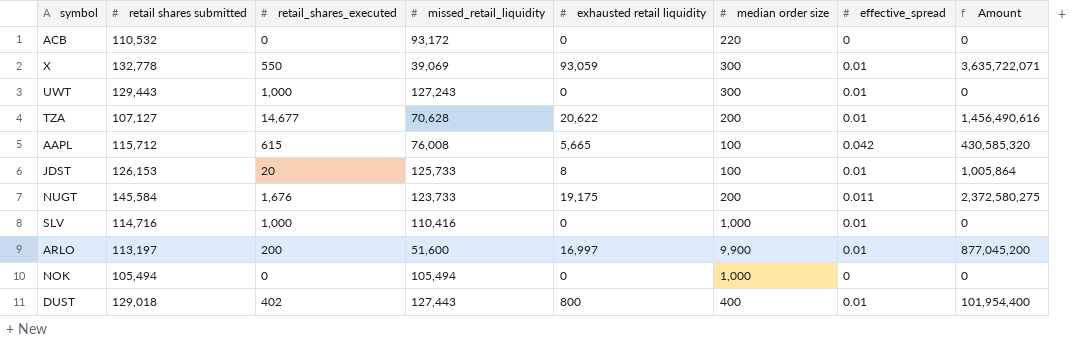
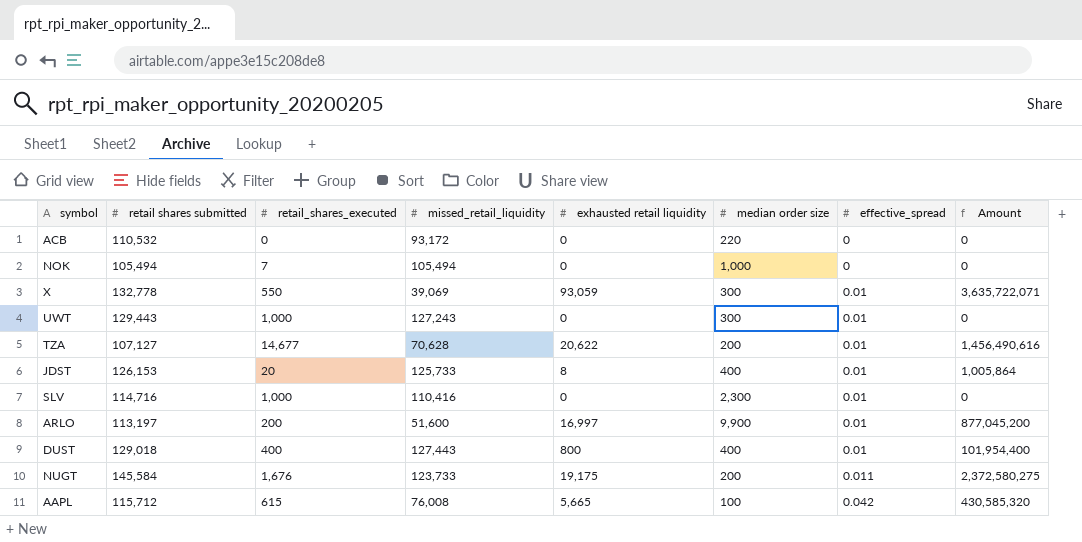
row order: none -> effective_spread ascending
NOK | retail_shares_executed: 0 -> 7
JDST | median order size: 100 -> 400
SLV | median order size: 1,000 -> 2,300
DUST | retail_shares_executed: 402 -> 400

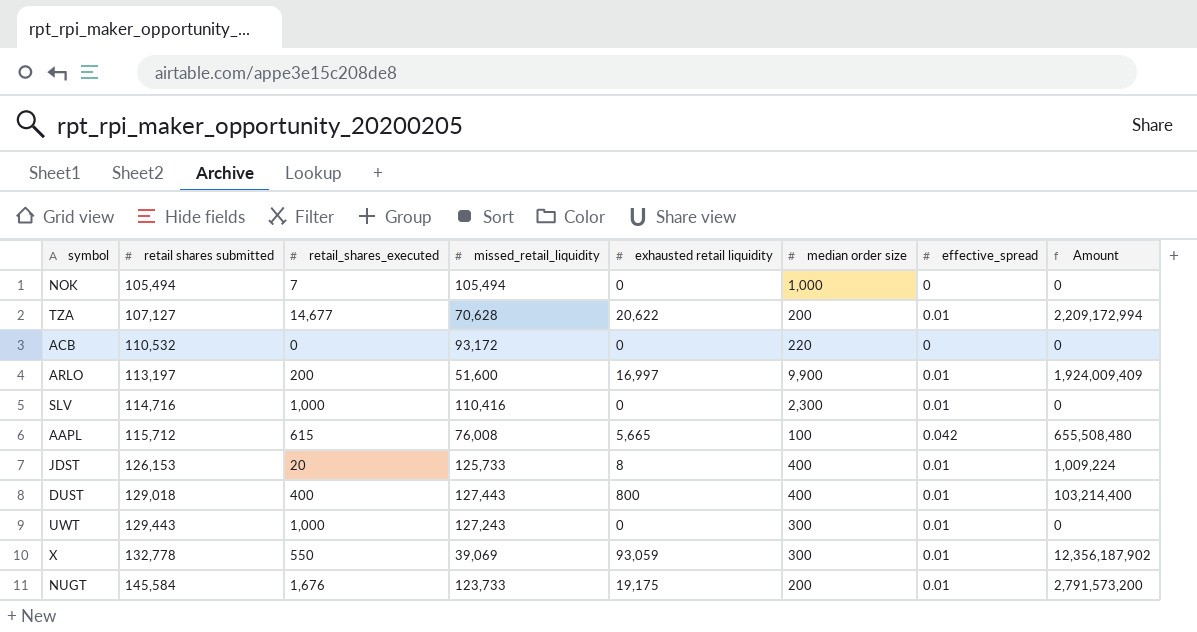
row order: effective_spread ascending -> retail shares submitted ascending
column Amount | formula: [missed_retail_liquidity] * [exhausted retail liquidity] -> [retail shares submitted] * [exhausted retail liquidity]
NUGT | effective_spread: 0.011 -> 0.01

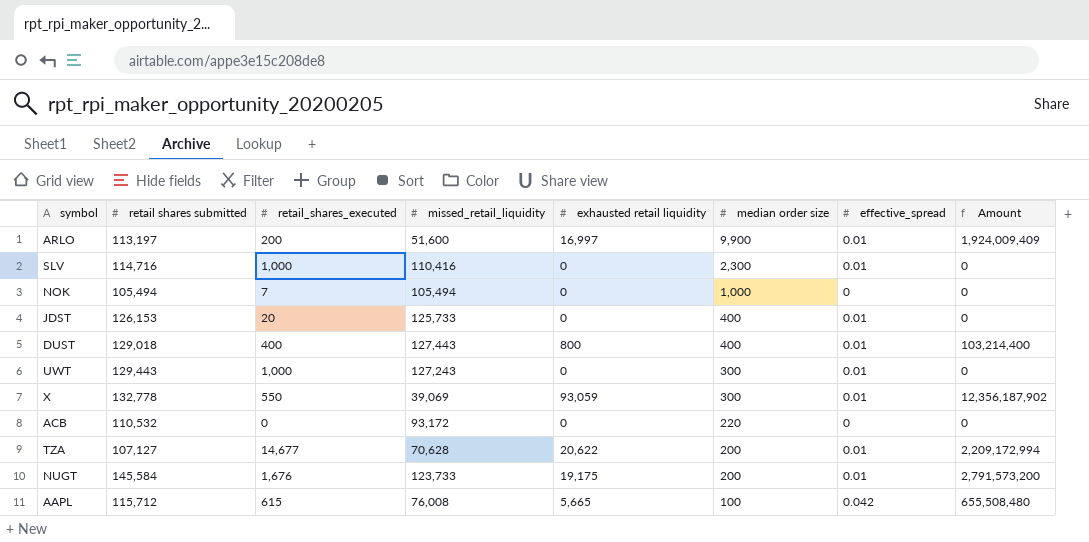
row order: retail shares submitted ascending -> median order size descending
JDST | exhausted retail liquidity: 8 -> 0
JDST | Amount: 1,009,224 -> 0

